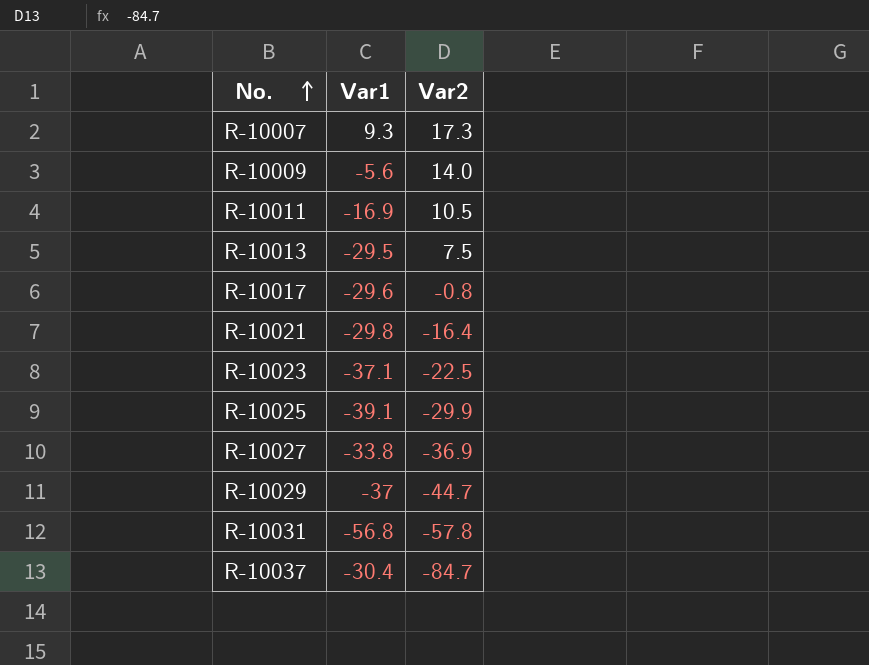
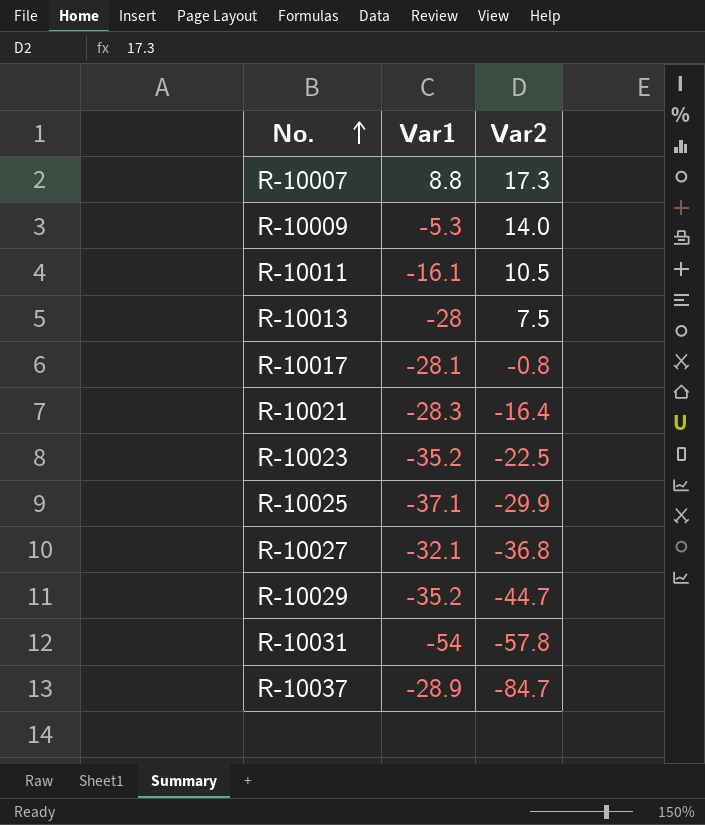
R-10007 | Var1: 9.3 -> 8.8
R-10009 | Var1: -5.6 -> -5.3
R-10011 | Var1: -16.9 -> -16.1
R-10013 | Var1: -29.5 -> -28
R-10017 | Var1: -29.6 -> -28.1
R-10021 | Var1: -29.8 -> -28.3
R-10023 | Var1: -37.1 -> -35.2
R-10025 | Var1: -39.1 -> -37.1
R-10027 | Var1: -33.8 -> -32.1
R-10027 | Var2: -36.9 -> -36.8
R-10029 | Var1: -37 -> -35.2
R-10031 | Var1: -56.8 -> -54
R-10037 | Var1: -30.4 -> -28.9

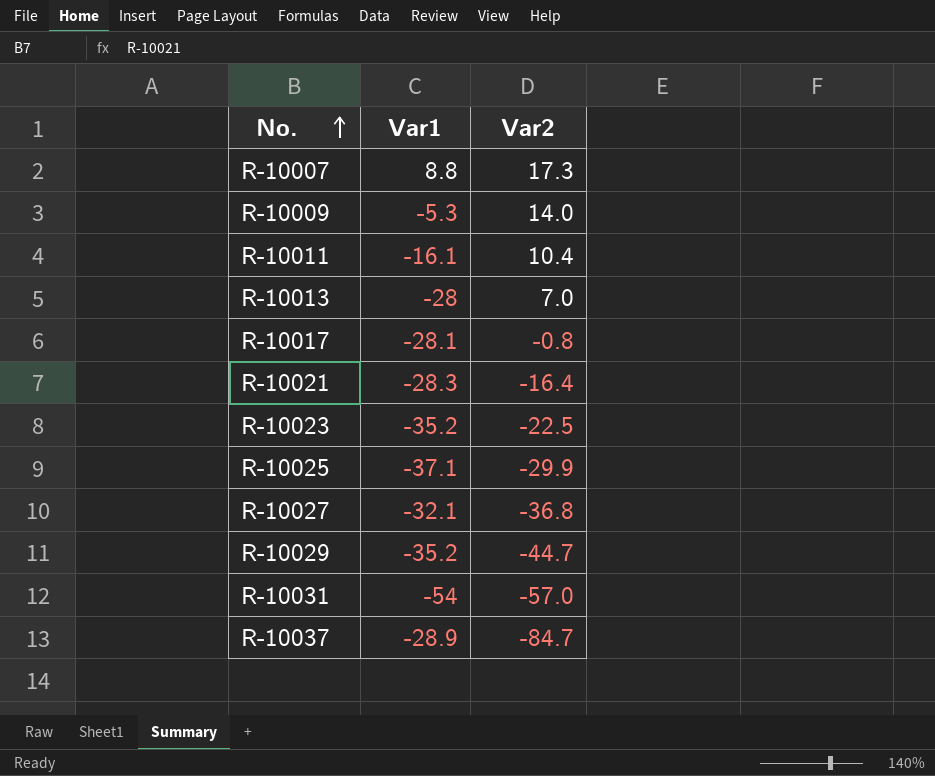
R-10011 | Var2: 10.5 -> 10.4
R-10013 | Var2: 7.5 -> 7.0
R-10031 | Var2: -57.8 -> -57.0

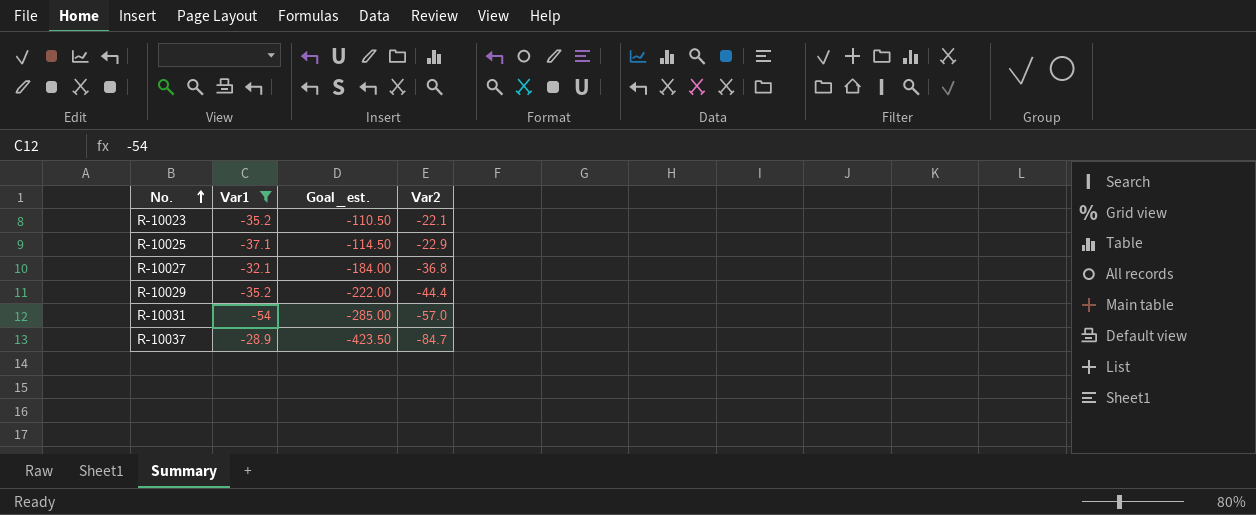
filter: none -> Var1 <= -28.9
column Goal_est. | formula: none -> [Var2] * 5
R-10023 | Var2: -22.5 -> -22.1
R-10025 | Var2: -29.9 -> -22.9
R-10029 | Var2: -44.7 -> -44.4

